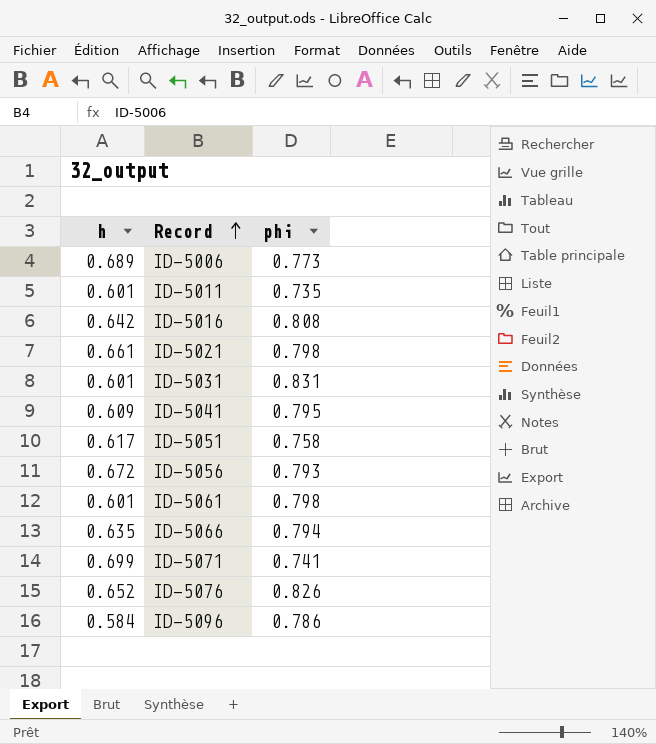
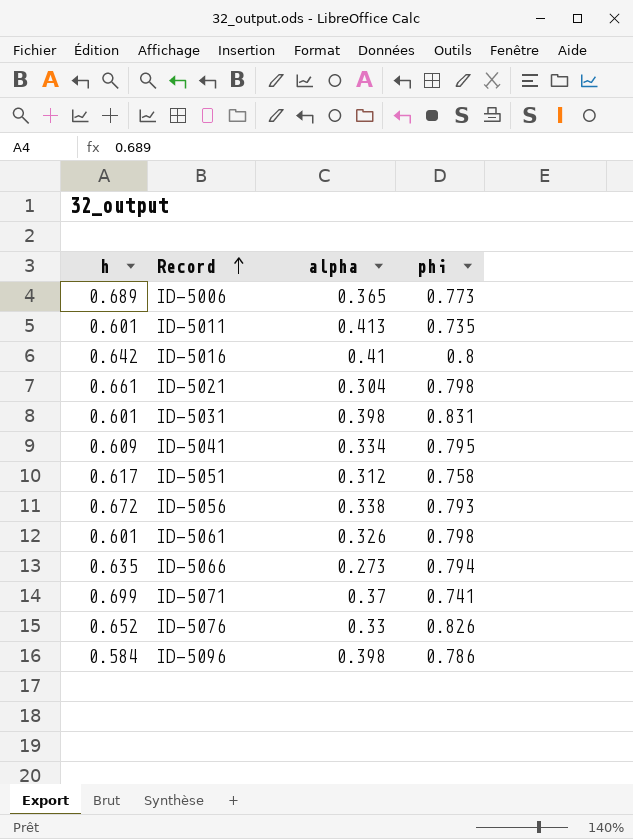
column alpha | position: none -> 3
ID-5016 | phi: 0.808 -> 0.8

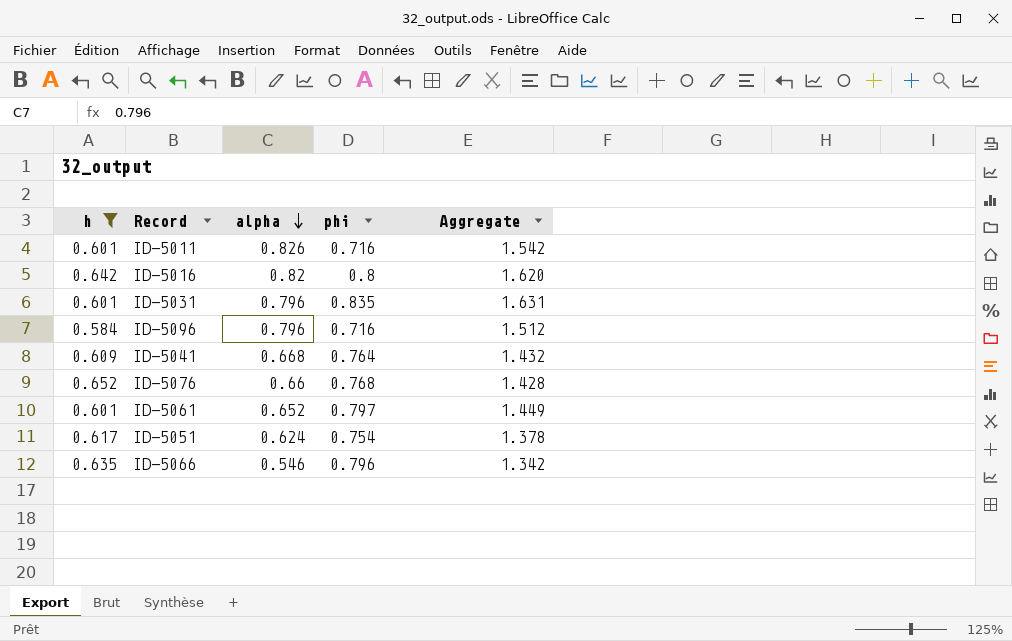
filter: none -> h <= 0.652
row order: Record ascending -> alpha descending
column Aggregate | formula: none -> [alpha] + [phi]
ID-5011 | alpha: 0.413 -> 0.826
ID-5011 | phi: 0.735 -> 0.716
ID-5016 | alpha: 0.41 -> 0.82
ID-5031 | alpha: 0.398 -> 0.796
ID-5031 | phi: 0.831 -> 0.835
ID-5096 | alpha: 0.398 -> 0.796
ID-5096 | phi: 0.786 -> 0.716
ID-5041 | alpha: 0.334 -> 0.668
ID-5041 | phi: 0.795 -> 0.764
ID-5076 | alpha: 0.33 -> 0.66
ID-5076 | phi: 0.826 -> 0.768
ID-5061 | alpha: 0.326 -> 0.652
ID-5061 | phi: 0.798 -> 0.797
ID-5051 | alpha: 0.312 -> 0.624
ID-5051 | phi: 0.758 -> 0.754
ID-5066 | alpha: 0.273 -> 0.546
ID-5066 | phi: 0.794 -> 0.796

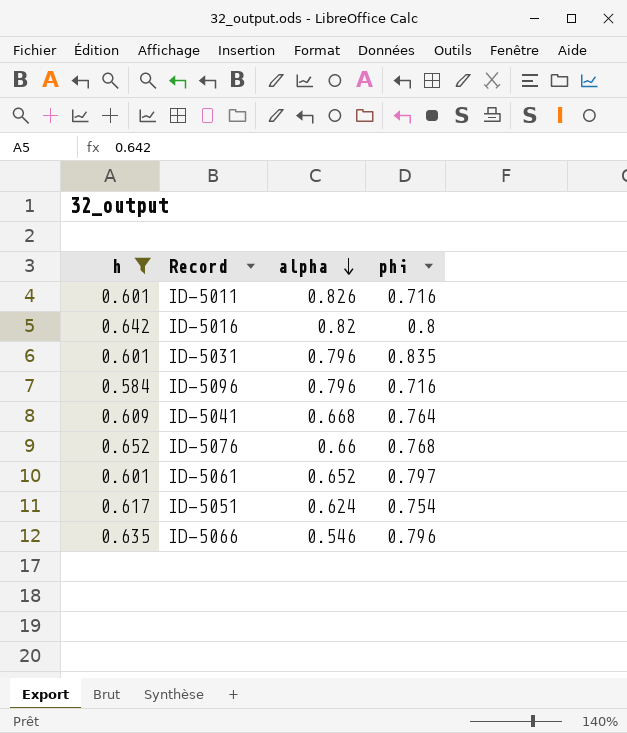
column Aggregate | formula: [alpha] + [phi] -> none

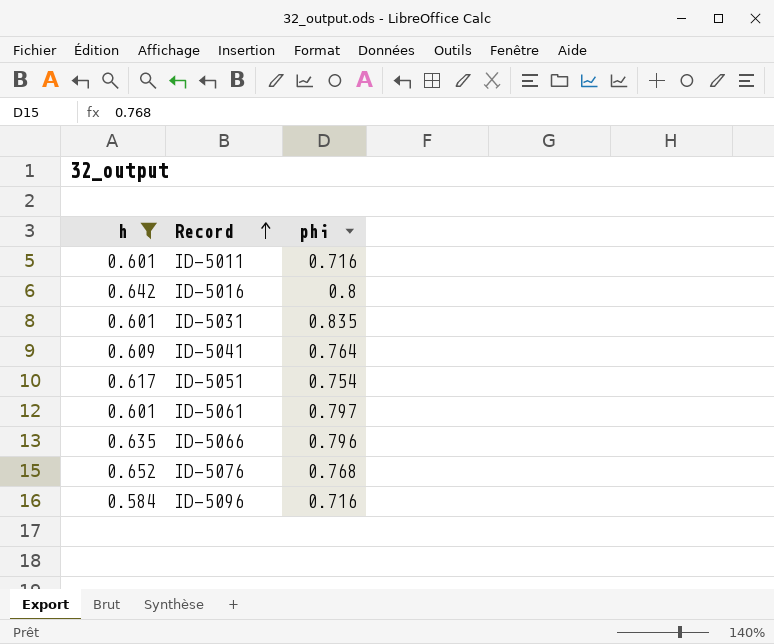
row order: alpha descending -> Record ascending
column alpha | position: 3 -> none

